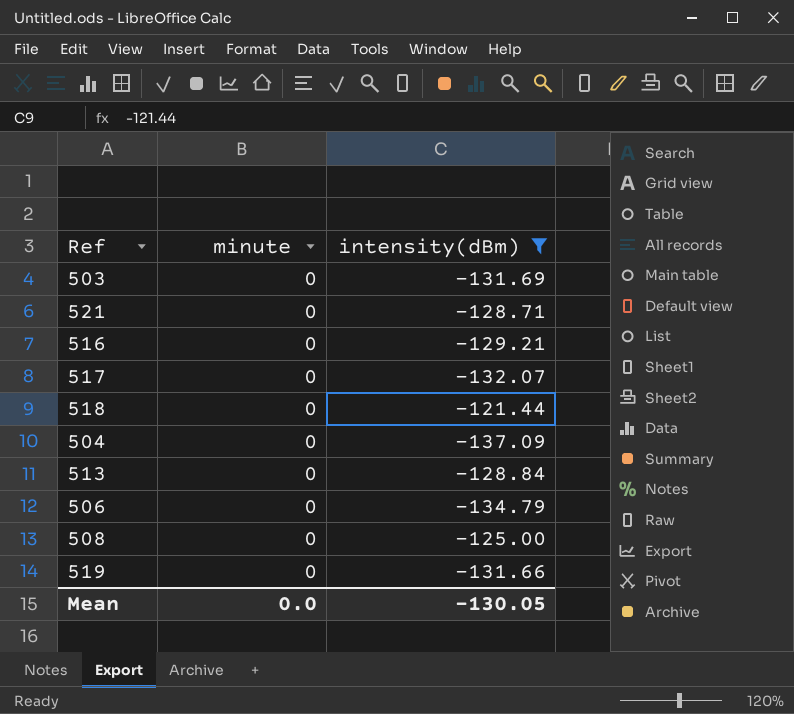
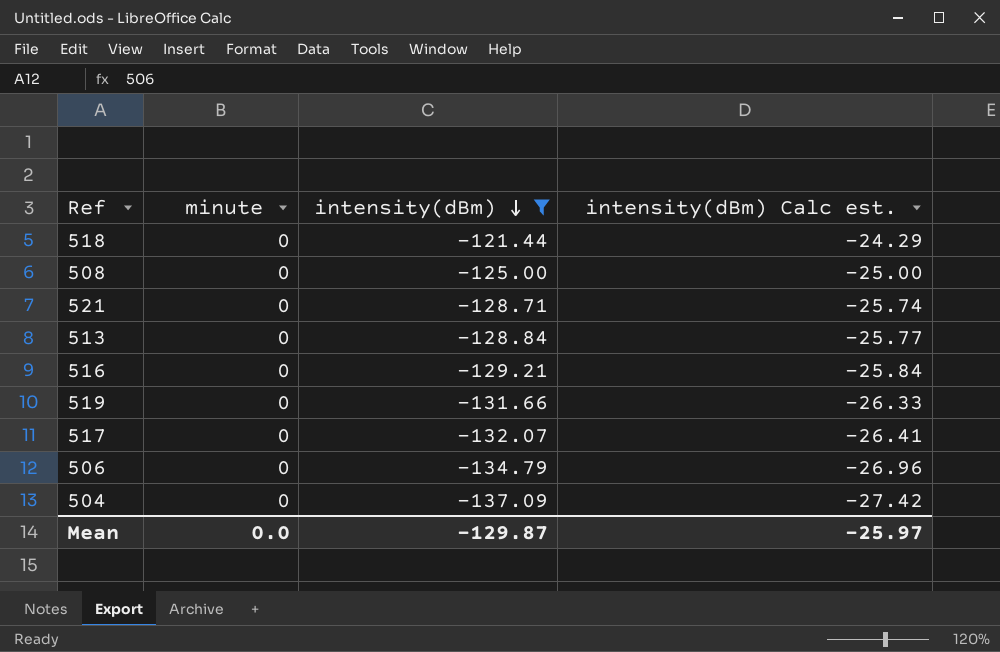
row order: none -> intensity(dBm) descending
column intensity(dBm) Calc est. | formula: none -> [intensity(dBm)] * 0.2
row 503: 0 | -131.69 -> none
Mean | intensity(dBm): -130.05 -> -129.87

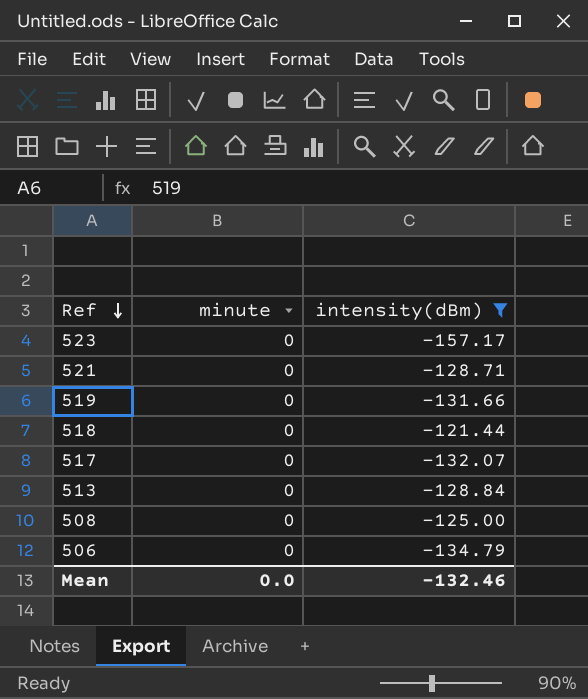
row order: intensity(dBm) descending -> Ref descending
column intensity(dBm) Calc est. | formula: [intensity(dBm)] * 0.2 -> none
row 516: 0 | -129.21 | -25.84 -> none
row 504: 0 | -137.09 | -27.42 -> none
row 523: none -> 0 | -157.17
Mean | intensity(dBm): -129.87 -> -132.46

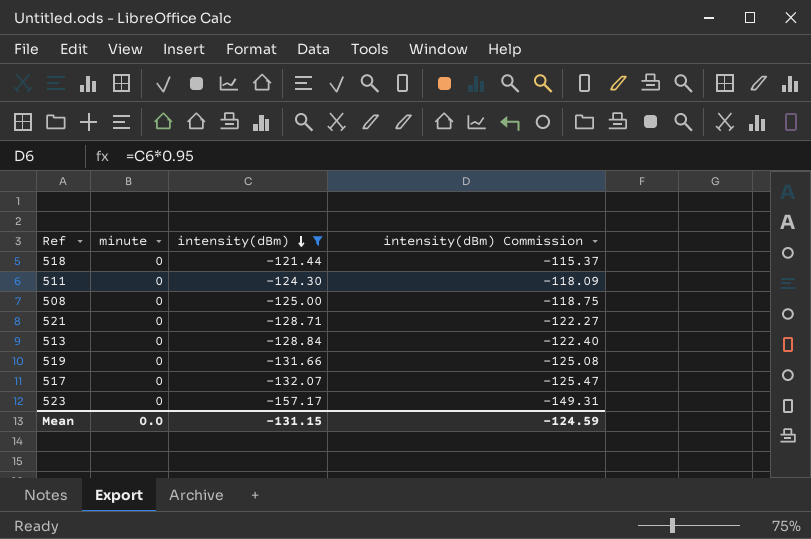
row order: Ref descending -> intensity(dBm) descending
column intensity(dBm) Commission | formula: none -> [intensity(dBm)] * 0.95
row 506: 0 | -134.79 -> none
row 511: none -> 0 | -124.30 | -118.09
Mean | intensity(dBm): -132.46 -> -131.15

